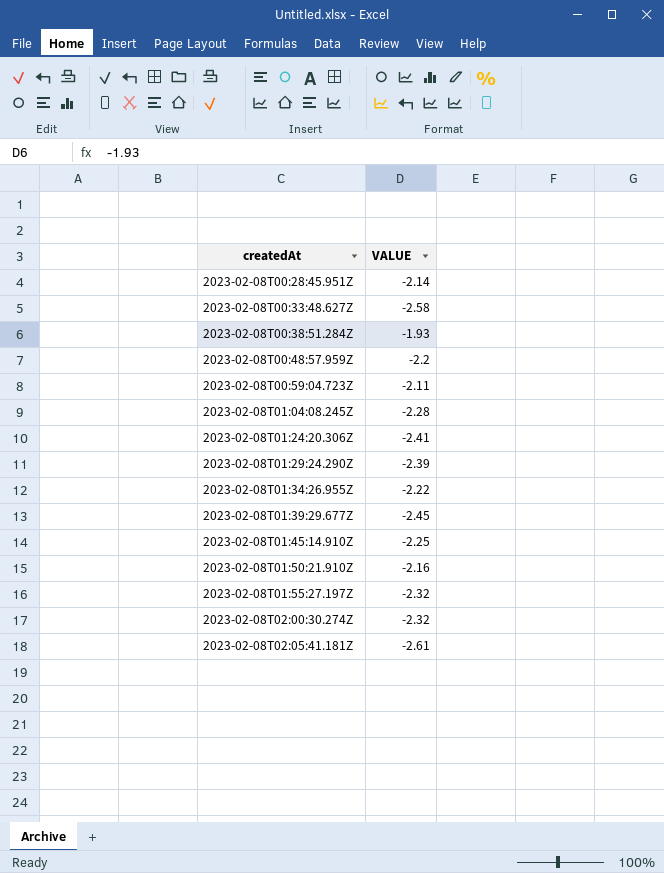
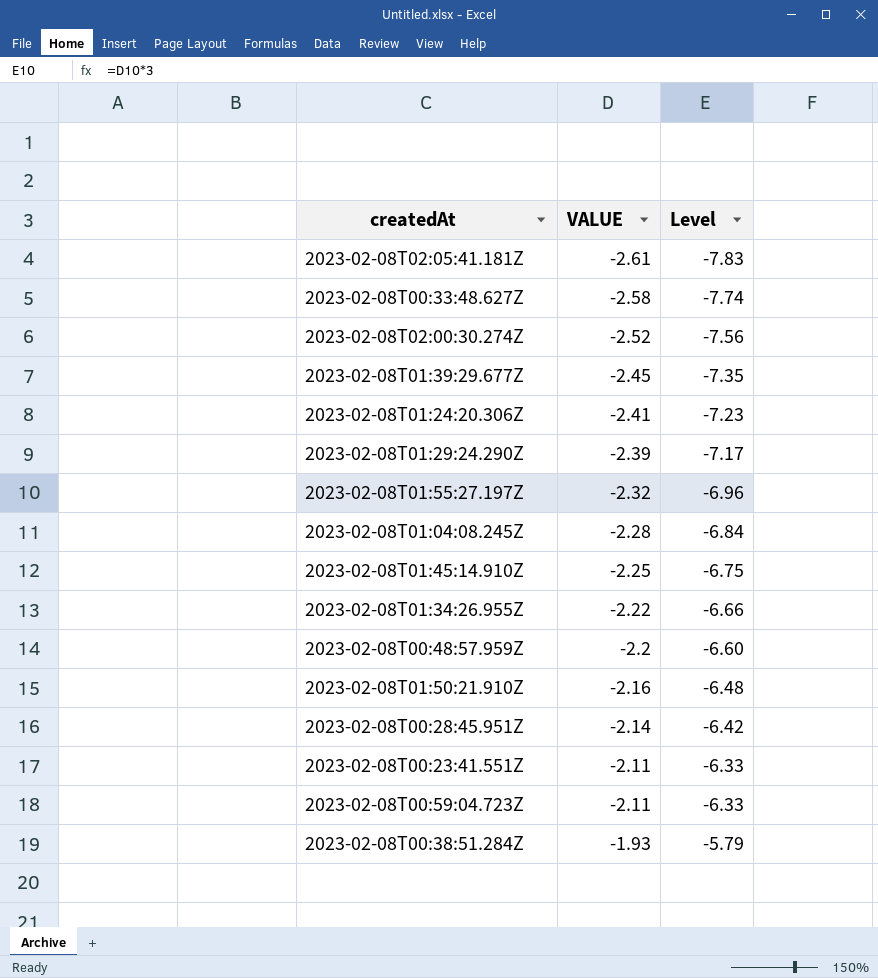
row order: createdAt ascending -> VALUE ascending
column Level | formula: none -> [VALUE] * 3
2023-02-08T02:00:30.274Z | VALUE: -2.32 -> -2.52
row 2023-02-08T00:23:41.551Z: none -> -2.11 | -6.33

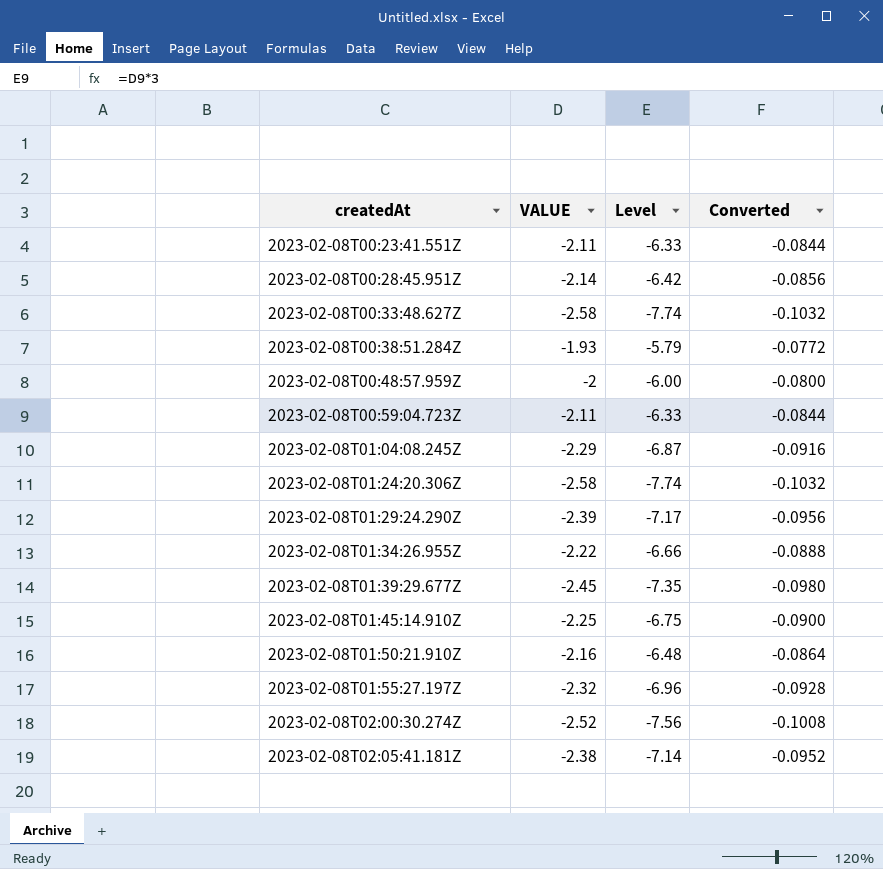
row order: VALUE ascending -> createdAt ascending
column Converted | formula: none -> [VALUE] * 0.04
2023-02-08T00:48:57.959Z | VALUE: -2.2 -> -2
2023-02-08T00:48:57.959Z | Level: -6.60 -> -6.00
2023-02-08T01:04:08.245Z | VALUE: -2.28 -> -2.29
2023-02-08T01:04:08.245Z | Level: -6.84 -> -6.87
2023-02-08T01:24:20.306Z | VALUE: -2.41 -> -2.58
2023-02-08T01:24:20.306Z | Level: -7.23 -> -7.74
2023-02-08T02:05:41.181Z | VALUE: -2.61 -> -2.38
2023-02-08T02:05:41.181Z | Level: -7.83 -> -7.14

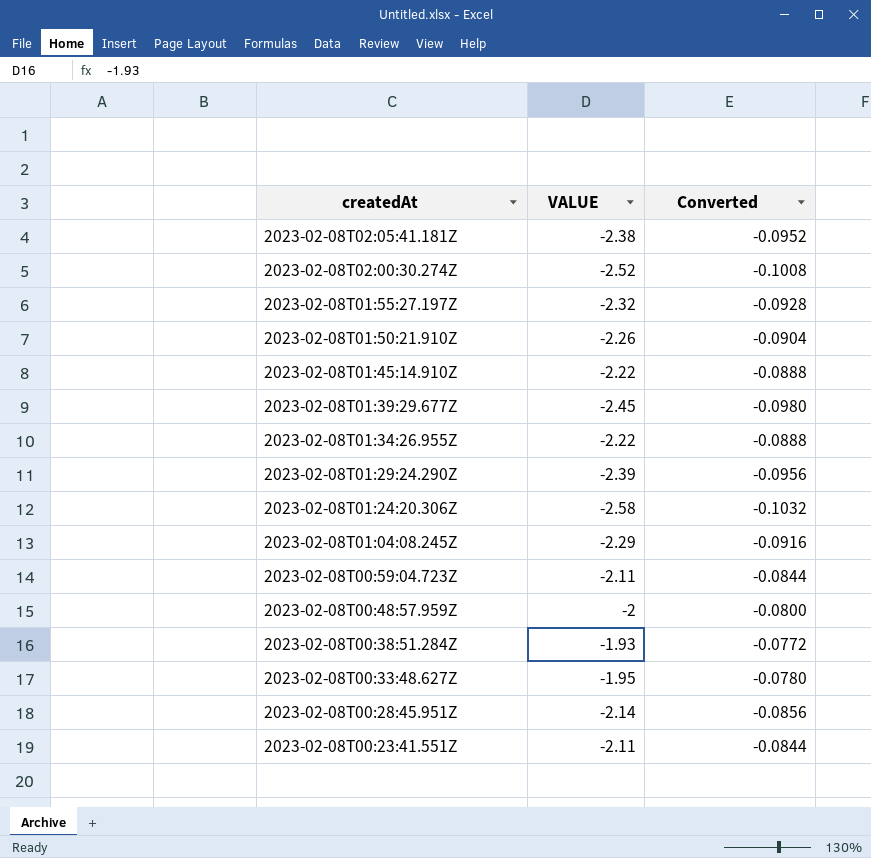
row order: createdAt ascending -> createdAt descending
column Level | formula: [VALUE] * 3 -> none
2023-02-08T01:50:21.910Z | VALUE: -2.16 -> -2.26
2023-02-08T01:50:21.910Z | Converted: -0.0864 -> -0.0904
2023-02-08T01:45:14.910Z | VALUE: -2.25 -> -2.22
2023-02-08T01:45:14.910Z | Converted: -0.0900 -> -0.0888
2023-02-08T00:33:48.627Z | VALUE: -2.58 -> -1.95
2023-02-08T00:33:48.627Z | Converted: -0.1032 -> -0.0780

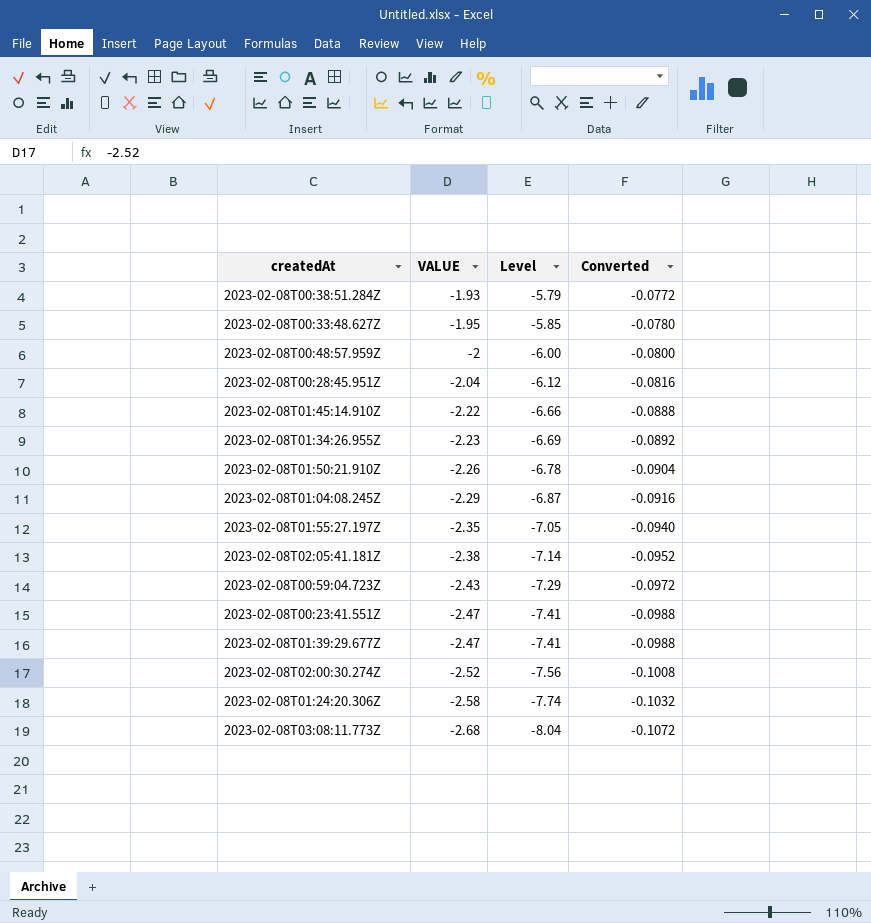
row order: createdAt descending -> VALUE descending
column Level | formula: none -> [VALUE] * 3
row 2023-02-08T01:29:24.290Z: -2.39 | -0.0956 -> none
2023-02-08T00:28:45.951Z | VALUE: -2.14 -> -2.04
2023-02-08T00:28:45.951Z | Converted: -0.0856 -> -0.0816
2023-02-08T01:34:26.955Z | VALUE: -2.22 -> -2.23
2023-02-08T01:34:26.955Z | Converted: -0.0888 -> -0.0892
2023-02-08T01:55:27.197Z | VALUE: -2.32 -> -2.35
2023-02-08T01:55:27.197Z | Converted: -0.0928 -> -0.0940
2023-02-08T00:59:04.723Z | VALUE: -2.11 -> -2.43
2023-02-08T00:59:04.723Z | Converted: -0.0844 -> -0.0972
2023-02-08T00:23:41.551Z | VALUE: -2.11 -> -2.47
2023-02-08T00:23:41.551Z | Converted: -0.0844 -> -0.0988
2023-02-08T01:39:29.677Z | VALUE: -2.45 -> -2.47
2023-02-08T01:39:29.677Z | Converted: -0.0980 -> -0.0988
row 2023-02-08T03:08:11.773Z: none -> -2.68 | -8.04 | -0.1072

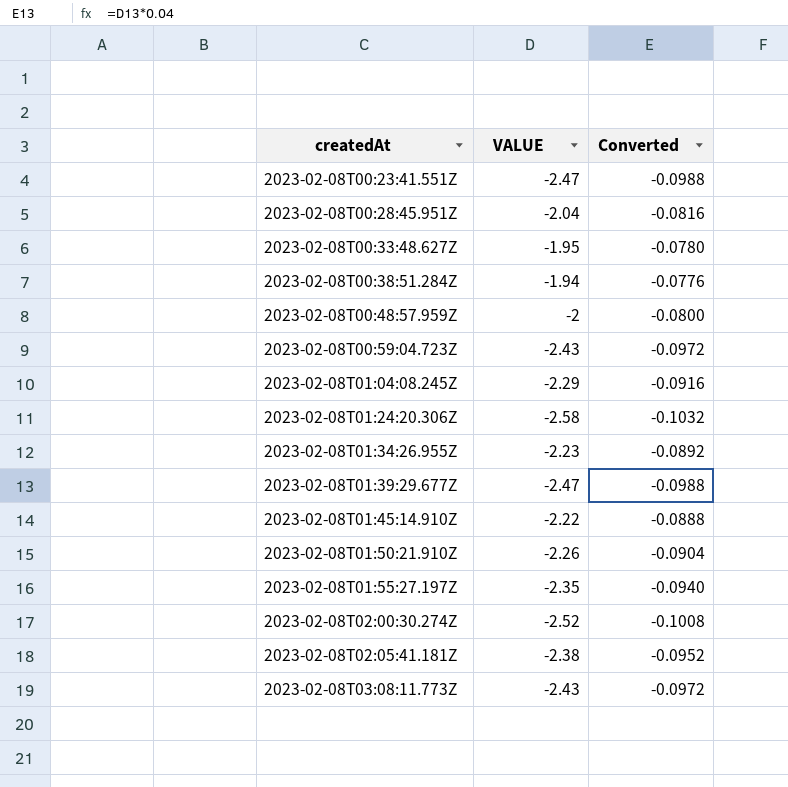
row order: VALUE descending -> createdAt ascending
column Level | formula: [VALUE] * 3 -> none
2023-02-08T00:38:51.284Z | VALUE: -1.93 -> -1.94
2023-02-08T00:38:51.284Z | Converted: -0.0772 -> -0.0776
2023-02-08T03:08:11.773Z | VALUE: -2.68 -> -2.43
2023-02-08T03:08:11.773Z | Converted: -0.1072 -> -0.0972

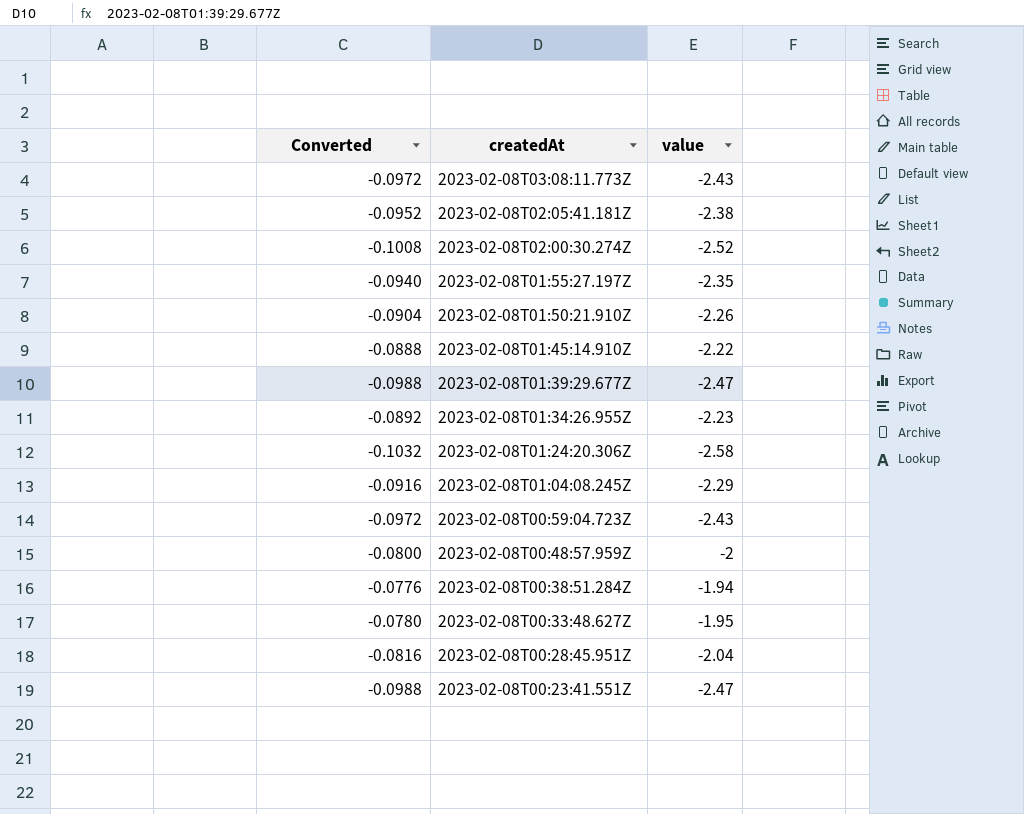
row order: createdAt ascending -> createdAt descending
column Converted | position: 3 -> 1
column name: VALUE -> value

